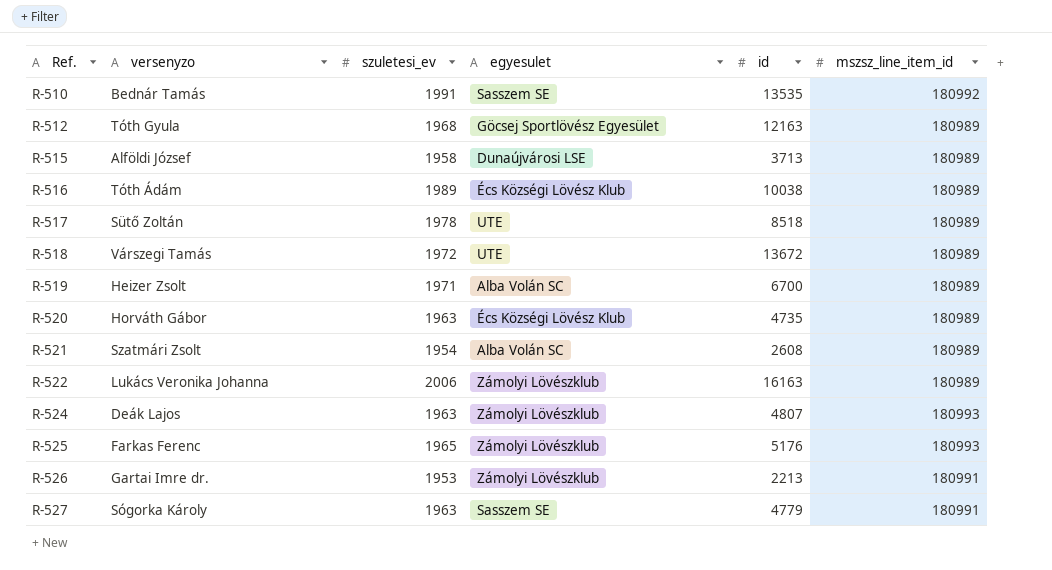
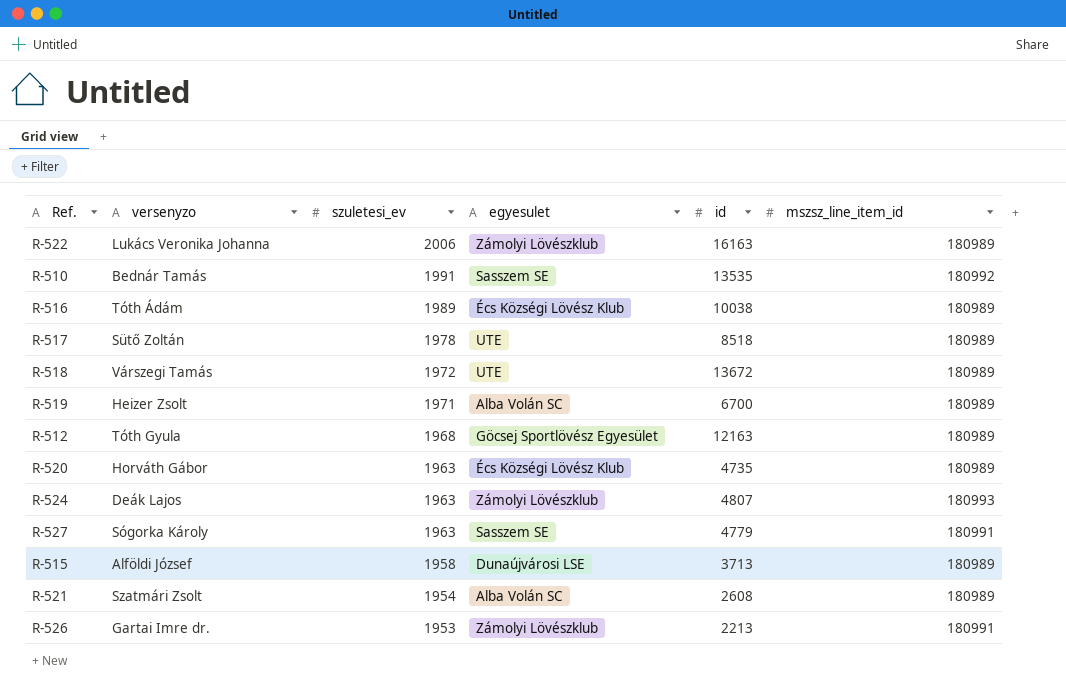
row order: Ref. ascending -> szuletesi_ev descending
row R-525: Farkas Ferenc | 1965 | Zámolyi Lövészklub | 5176 | 180993 -> none

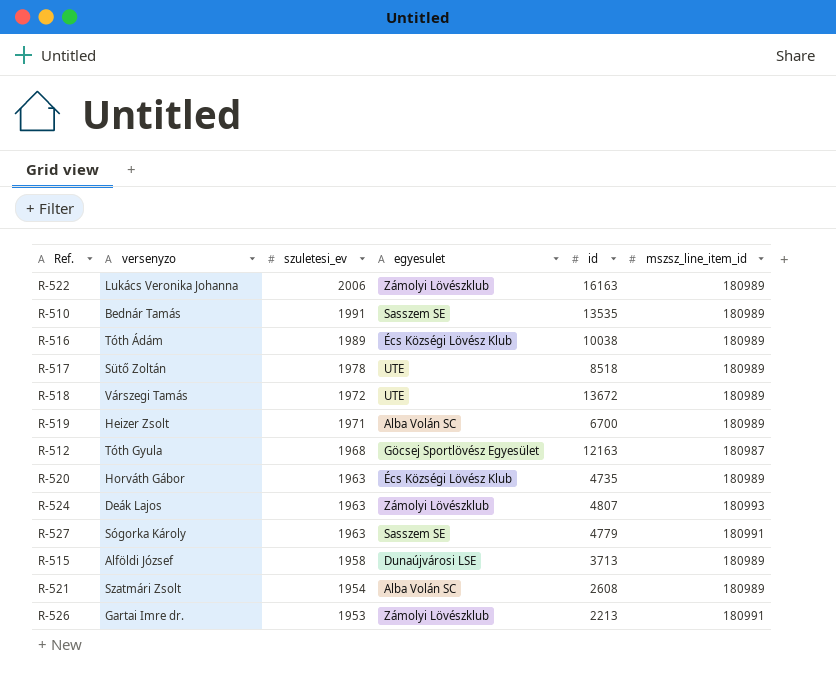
R-510 | mszsz_line_item_id: 180992 -> 180989
R-512 | mszsz_line_item_id: 180989 -> 180987

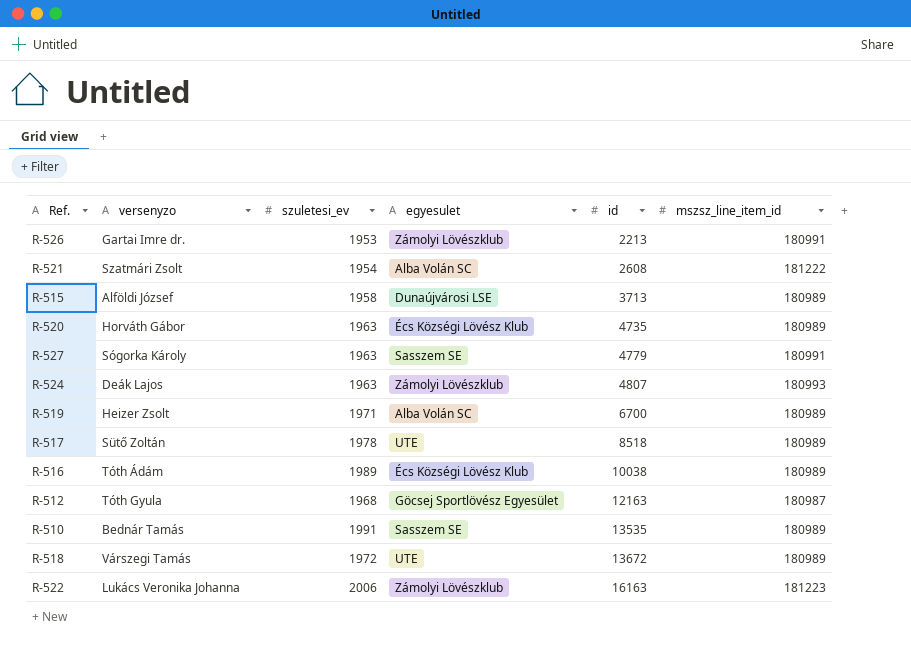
row order: szuletesi_ev descending -> id ascending
R-521 | mszsz_line_item_id: 180989 -> 181222
R-522 | mszsz_line_item_id: 180989 -> 181223

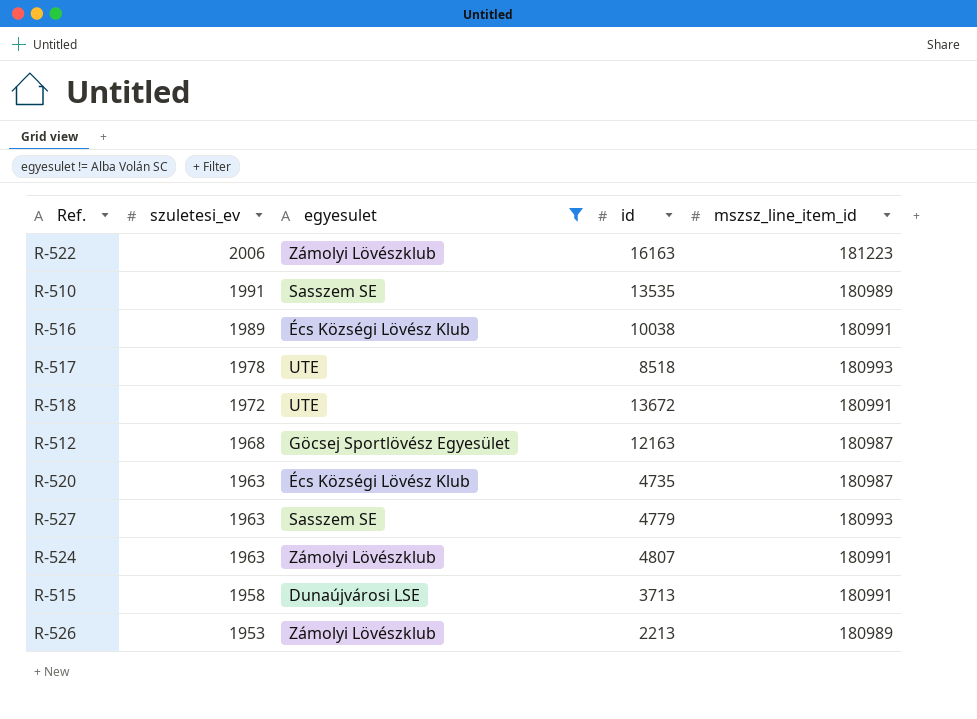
filter: none -> egyesulet != Alba Volán SC
row order: id ascending -> szuletesi_ev descending
column versenyzo | position: 2 -> none
R-516 | mszsz_line_item_id: 180989 -> 180991
R-517 | mszsz_line_item_id: 180989 -> 180993
R-518 | mszsz_line_item_id: 180989 -> 180991
R-520 | mszsz_line_item_id: 180989 -> 180987
R-527 | mszsz_line_item_id: 180991 -> 180993
R-524 | mszsz_line_item_id: 180993 -> 180991
R-515 | mszsz_line_item_id: 180989 -> 180991
R-526 | mszsz_line_item_id: 180991 -> 180989

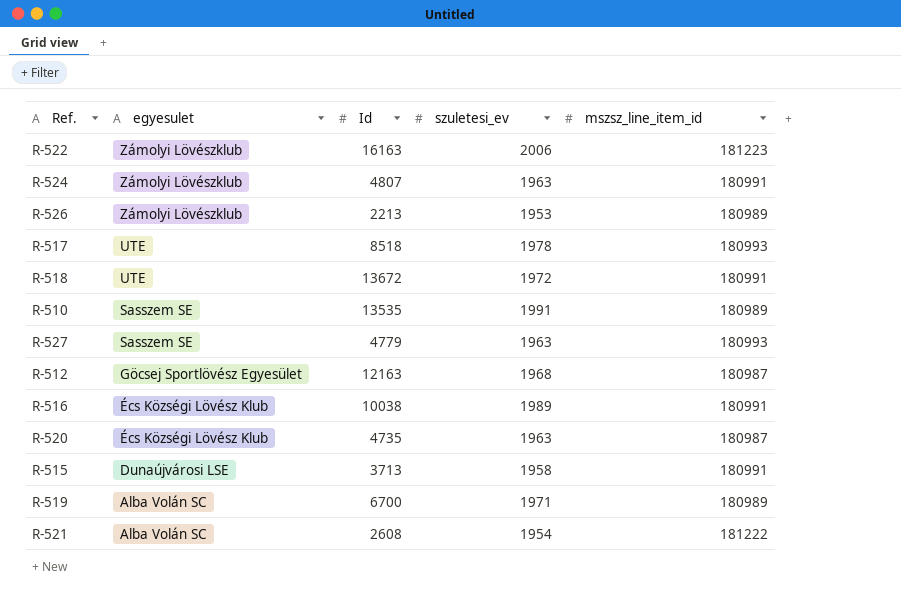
filter: egyesulet != Alba Volán SC -> none
row order: szuletesi_ev descending -> egyesulet descending
column name: id -> Id
column szuletesi_ev | position: 2 -> 4

